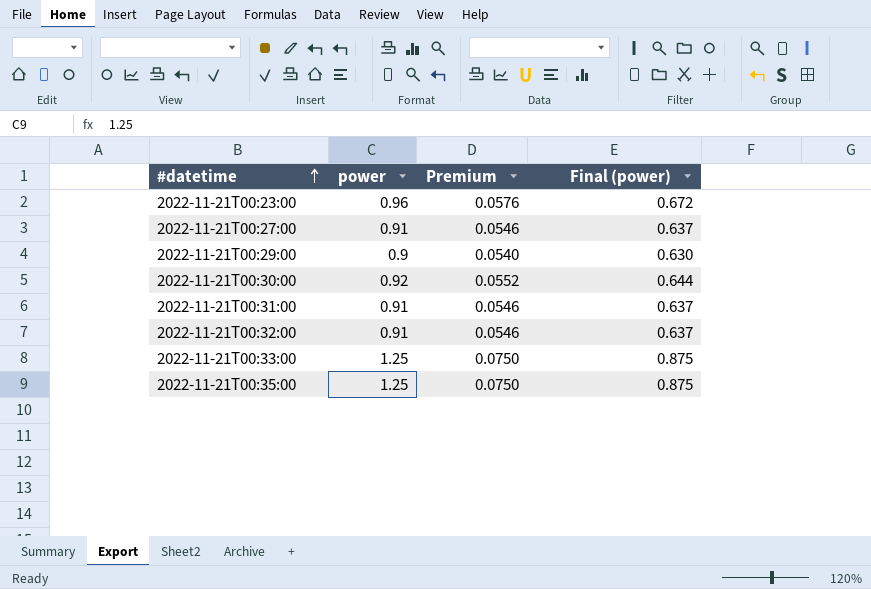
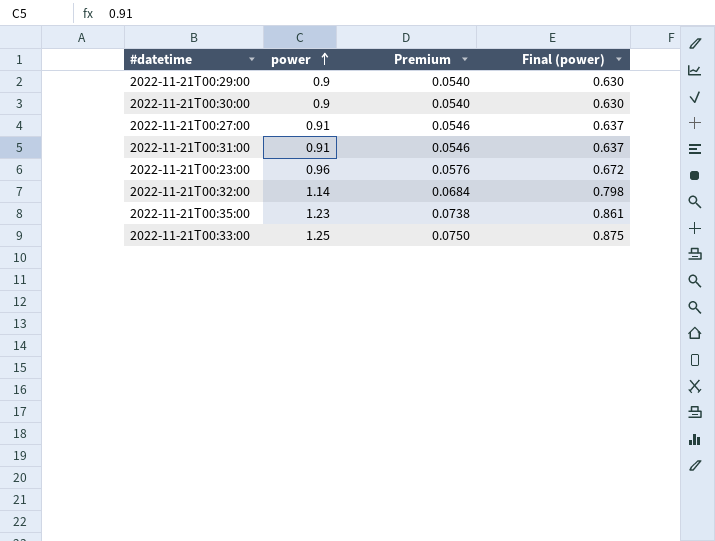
row order: #datetime ascending -> power ascending
2022-11-21T00:30:00 | power: 0.92 -> 0.9
2022-11-21T00:30:00 | Premium: 0.0552 -> 0.0540
2022-11-21T00:30:00 | Final (power): 0.644 -> 0.630
2022-11-21T00:32:00 | power: 0.91 -> 1.14
2022-11-21T00:32:00 | Premium: 0.0546 -> 0.0684
2022-11-21T00:32:00 | Final (power): 0.637 -> 0.798
2022-11-21T00:35:00 | power: 1.25 -> 1.23
2022-11-21T00:35:00 | Premium: 0.0750 -> 0.0738
2022-11-21T00:35:00 | Final (power): 0.875 -> 0.861

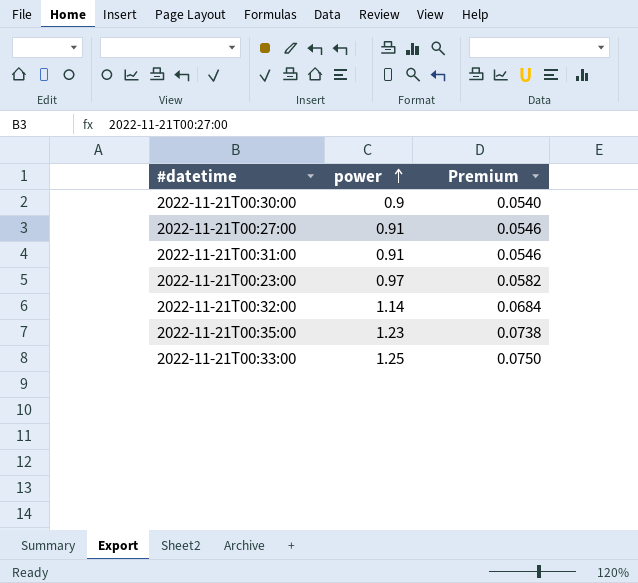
column Final (power) | formula: [power] * 0.7 -> none
row 2022-11-21T00:29:00: 0.9 | 0.0540 | 0.630 -> none
2022-11-21T00:23:00 | power: 0.96 -> 0.97
2022-11-21T00:23:00 | Premium: 0.0576 -> 0.0582

